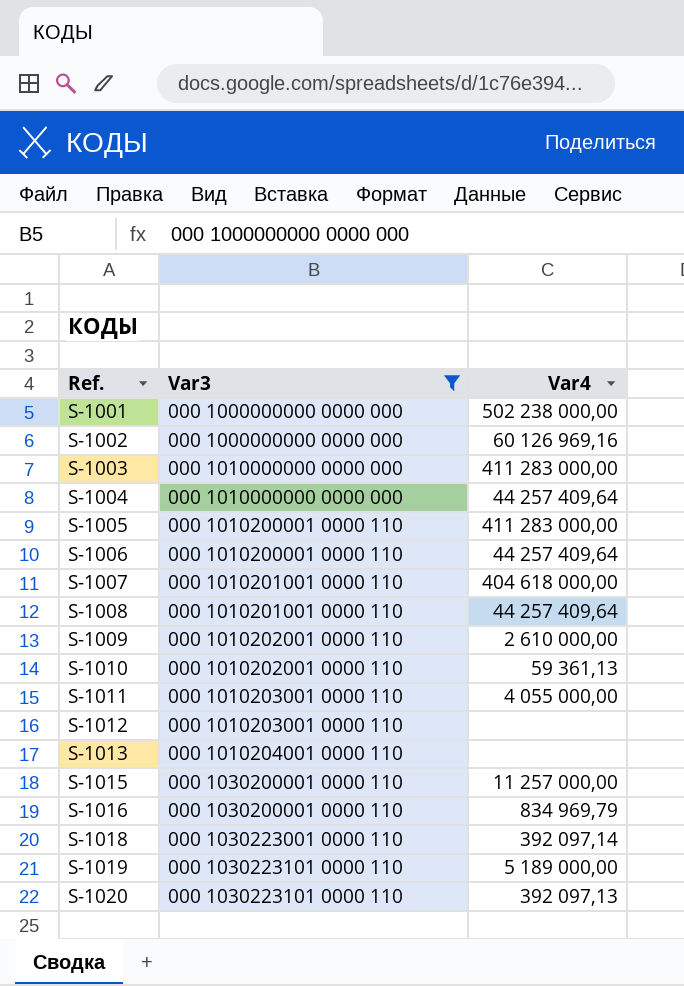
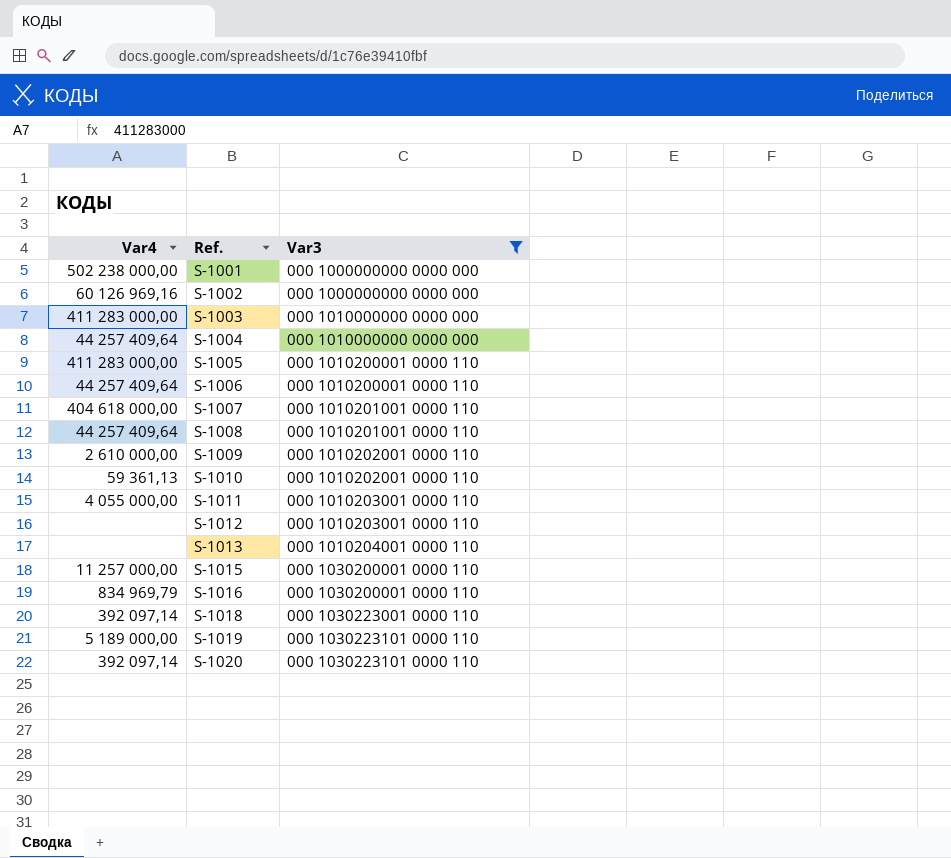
column Var4 | position: 3 -> 1
S-1020 | Var4: 392 097,13 -> 392 097,14

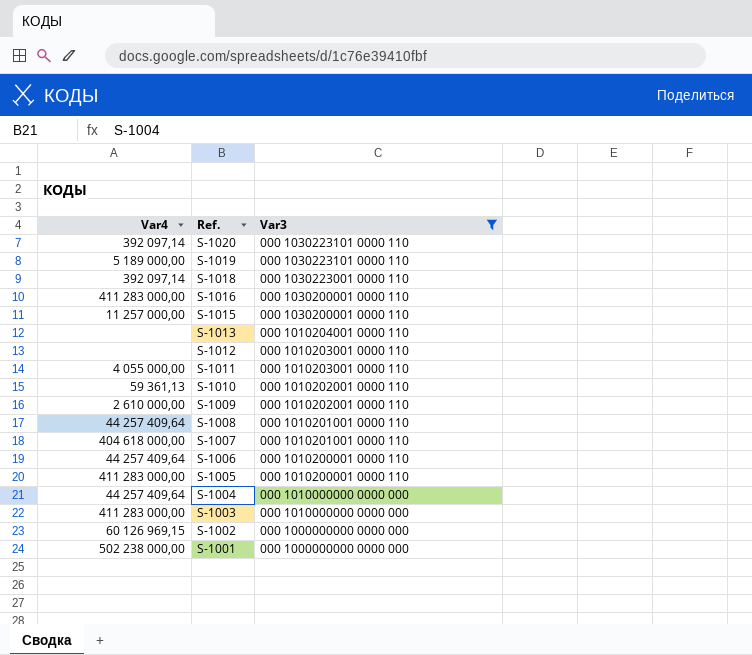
row order: Ref. ascending -> Ref. descending
S-1016 | Var4: 834 969,79 -> 411 283 000,00
S-1002 | Var4: 60 126 969,16 -> 60 126 969,15

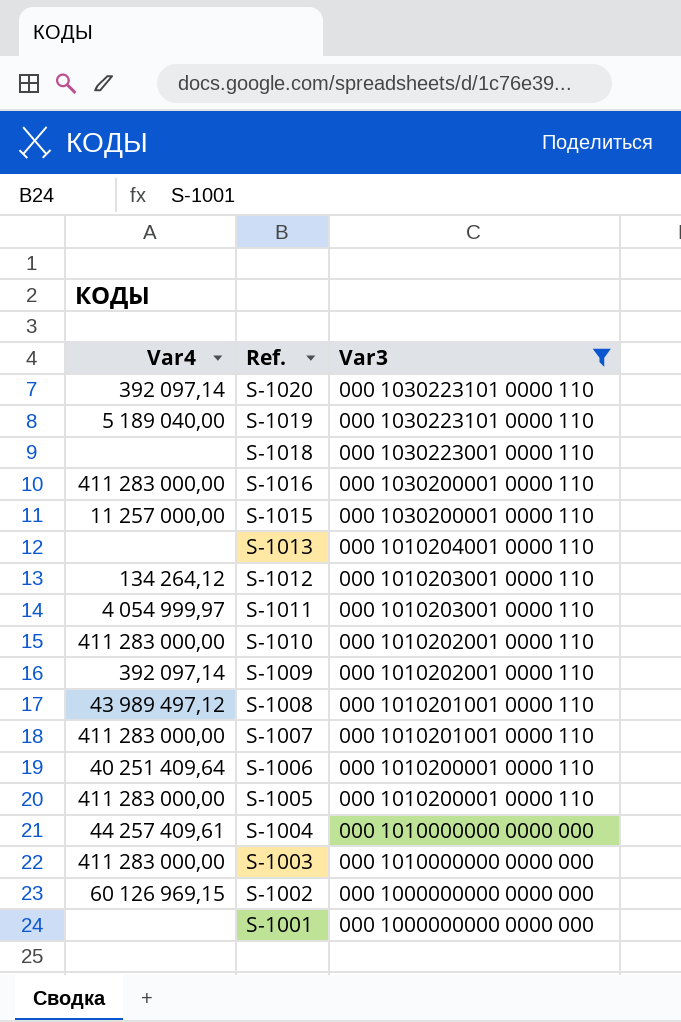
S-1019 | Var4: 5 189 000,00 -> 5 189 040,00
S-1018 | Var4: 392 097,14 -> none
S-1012 | Var4: none -> 134 264,12
S-1011 | Var4: 4 055 000,00 -> 4 054 999,97
S-1010 | Var4: 59 361,13 -> 411 283 000,00
S-1009 | Var4: 2 610 000,00 -> 392 097,14
S-1008 | Var4: 44 257 409,64 -> 43 989 497,12
S-1007 | Var4: 404 618 000,00 -> 411 283 000,00
S-1006 | Var4: 44 257 409,64 -> 40 251 409,64
S-1004 | Var4: 44 257 409,64 -> 44 257 409,61
S-1001 | Var4: 502 238 000,00 -> none

